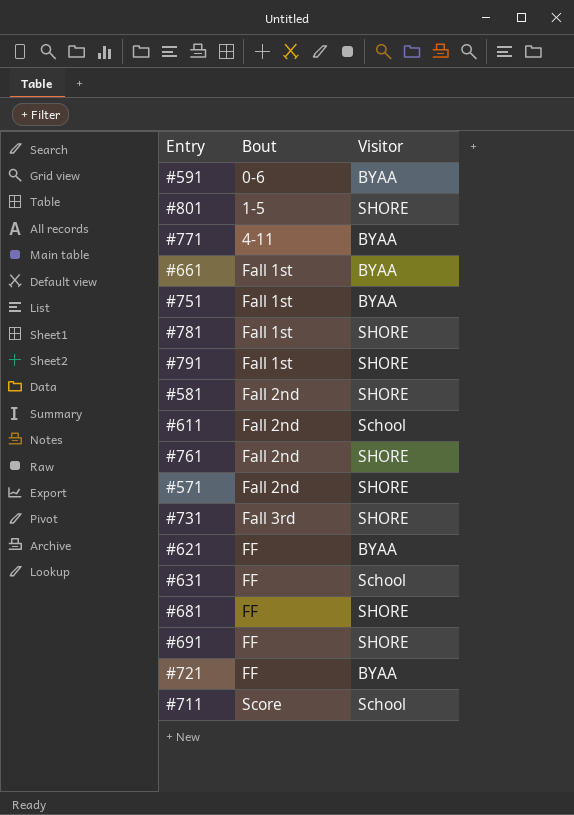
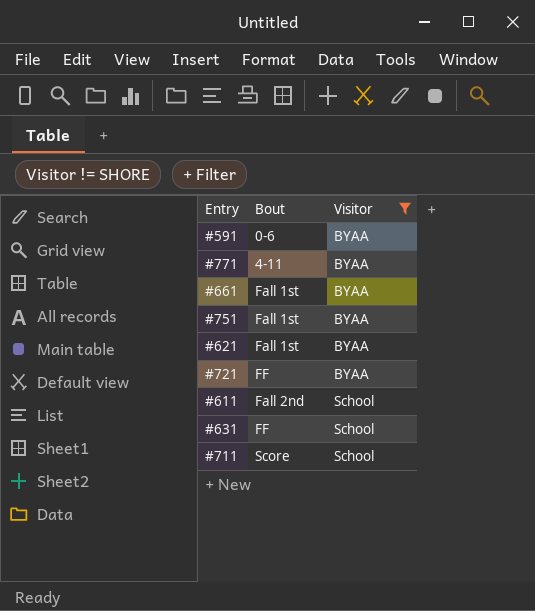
filter: none -> Visitor != SHORE
row order: Bout ascending -> Visitor ascending
#621 | Bout: FF -> Fall 1st

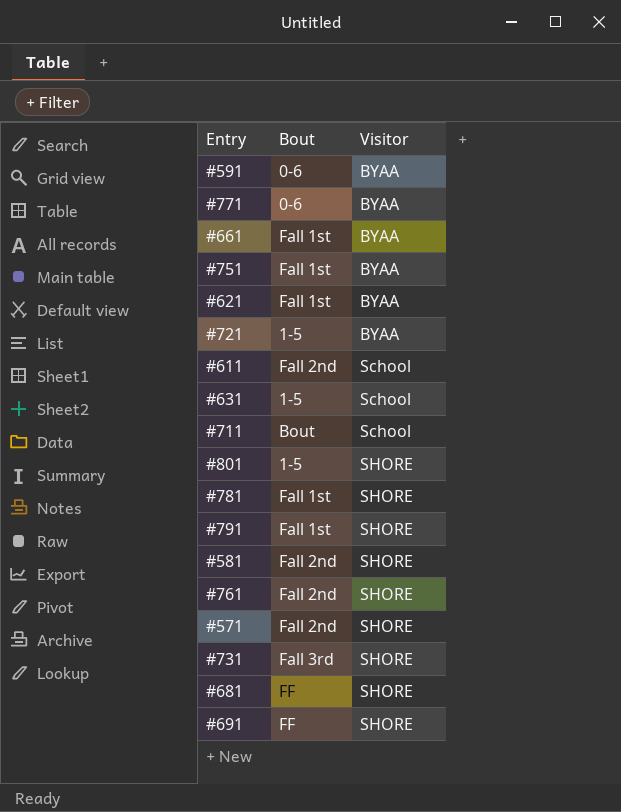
filter: Visitor != SHORE -> none
#771 | Bout: 4-11 -> 0-6
#721 | Bout: FF -> 1-5
#631 | Bout: FF -> 1-5
#711 | Bout: Score -> Bout

